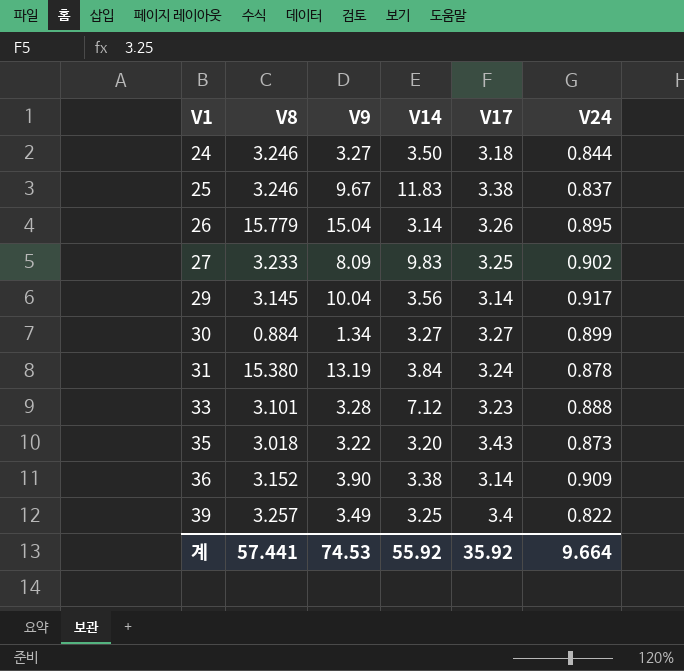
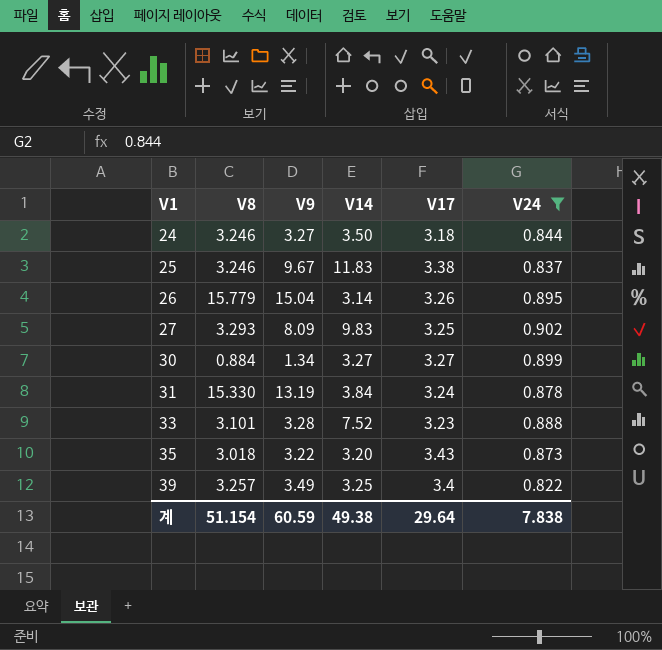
filter: none -> V24 <= 0.902
27 | V8: 3.233 -> 3.293
31 | V8: 15.380 -> 15.330
33 | V14: 7.12 -> 7.52
계 | V8: 57.441 -> 51.154
계 | V9: 74.53 -> 60.59
계 | V14: 55.92 -> 49.38
계 | V17: 35.92 -> 29.64
계 | V24: 9.664 -> 7.838

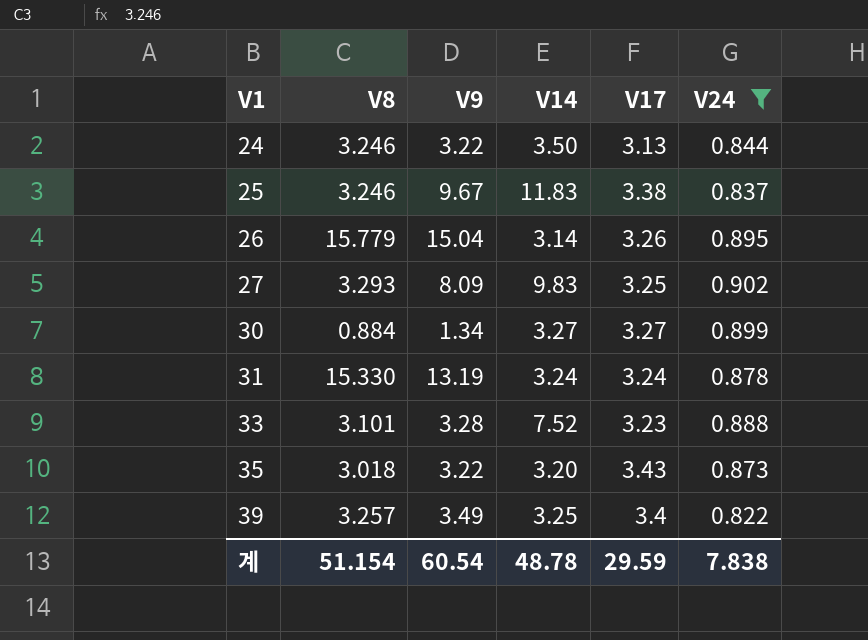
24 | V9: 3.27 -> 3.22
24 | V17: 3.18 -> 3.13
31 | V14: 3.84 -> 3.24
계 | V9: 60.59 -> 60.54
계 | V14: 49.38 -> 48.78
계 | V17: 29.64 -> 29.59

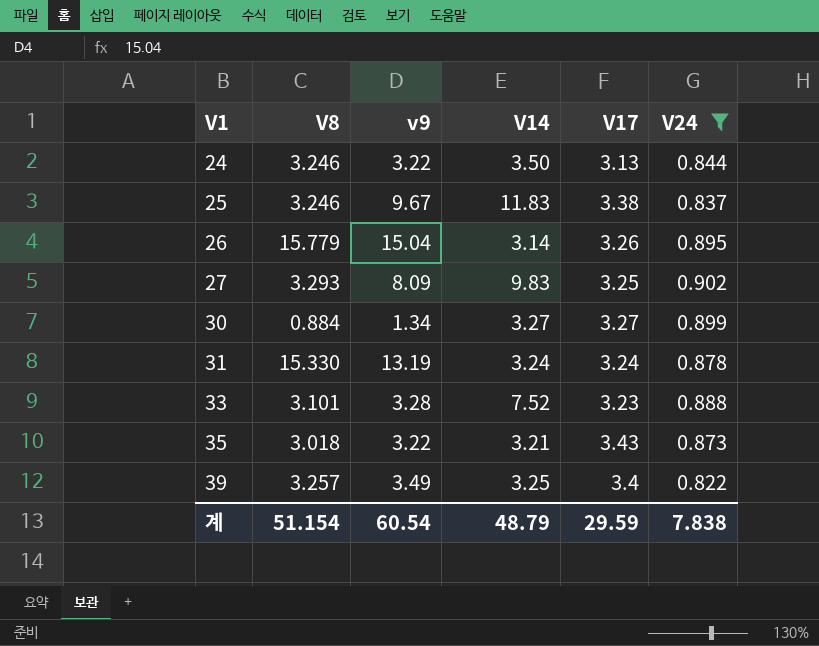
column name: V9 -> v9
35 | V14: 3.20 -> 3.21
계 | V14: 48.78 -> 48.79

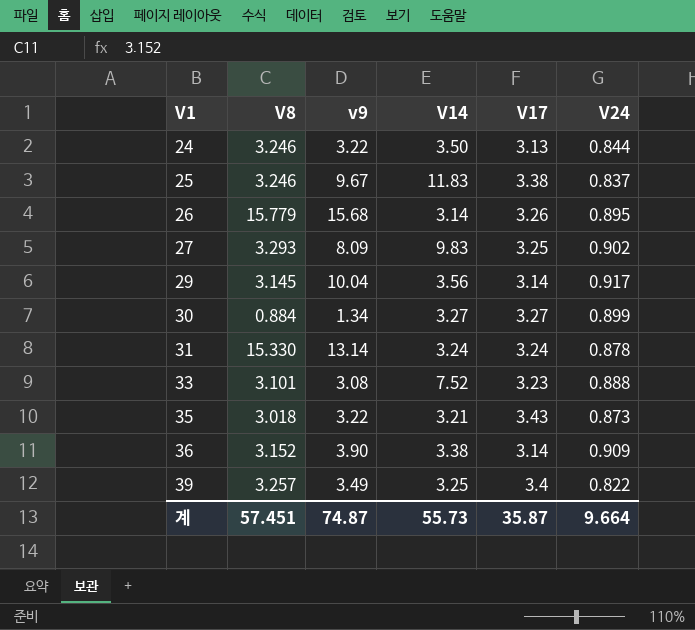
filter: V24 <= 0.902 -> none
26 | v9: 15.04 -> 15.68
31 | v9: 13.19 -> 13.14
33 | v9: 3.28 -> 3.08
계 | V8: 51.154 -> 57.451
계 | v9: 60.54 -> 74.87
계 | V14: 48.79 -> 55.73
계 | V17: 29.59 -> 35.87
계 | V24: 7.838 -> 9.664

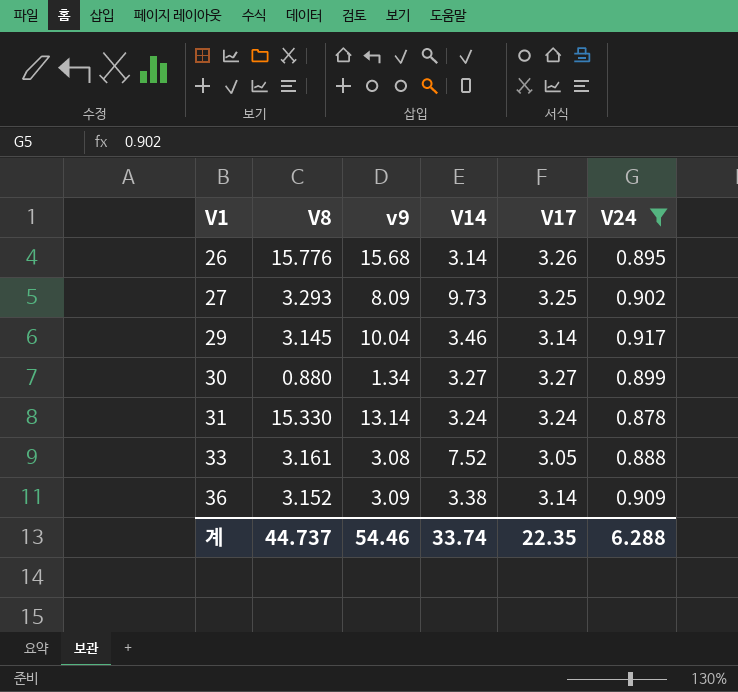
filter: none -> V24 >= 0.878
26 | V8: 15.779 -> 15.776
27 | V14: 9.83 -> 9.73
29 | V14: 3.56 -> 3.46
30 | V8: 0.884 -> 0.880
33 | V8: 3.101 -> 3.161
33 | V17: 3.23 -> 3.05
36 | v9: 3.90 -> 3.09
계 | V8: 57.451 -> 44.737
계 | v9: 74.87 -> 54.46
계 | V14: 55.73 -> 33.74
계 | V17: 35.87 -> 22.35
계 | V24: 9.664 -> 6.288

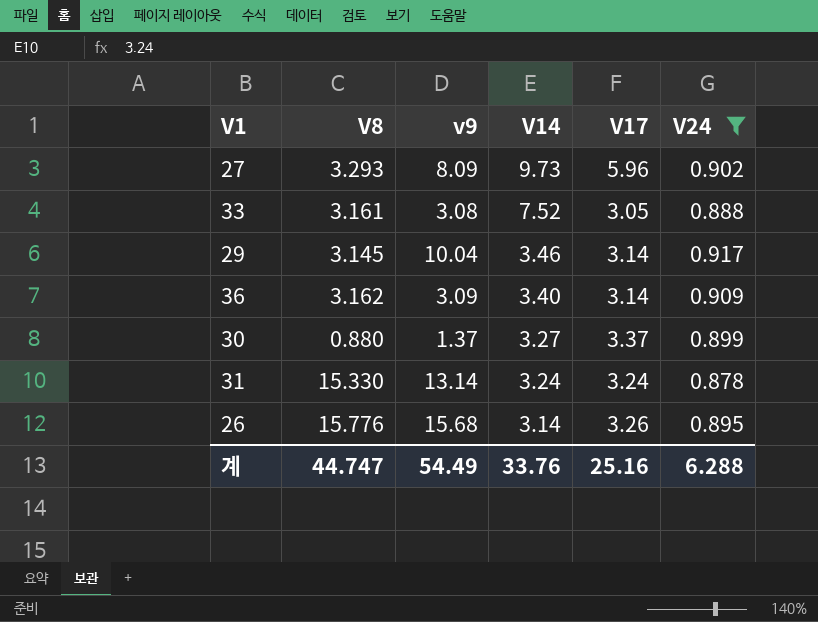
row order: V1 ascending -> V14 descending
27 | V17: 3.25 -> 5.96
36 | V8: 3.152 -> 3.162
36 | V14: 3.38 -> 3.40
30 | v9: 1.34 -> 1.37
30 | V17: 3.27 -> 3.37
계 | V8: 44.737 -> 44.747
계 | v9: 54.46 -> 54.49
계 | V14: 33.74 -> 33.76
계 | V17: 22.35 -> 25.16

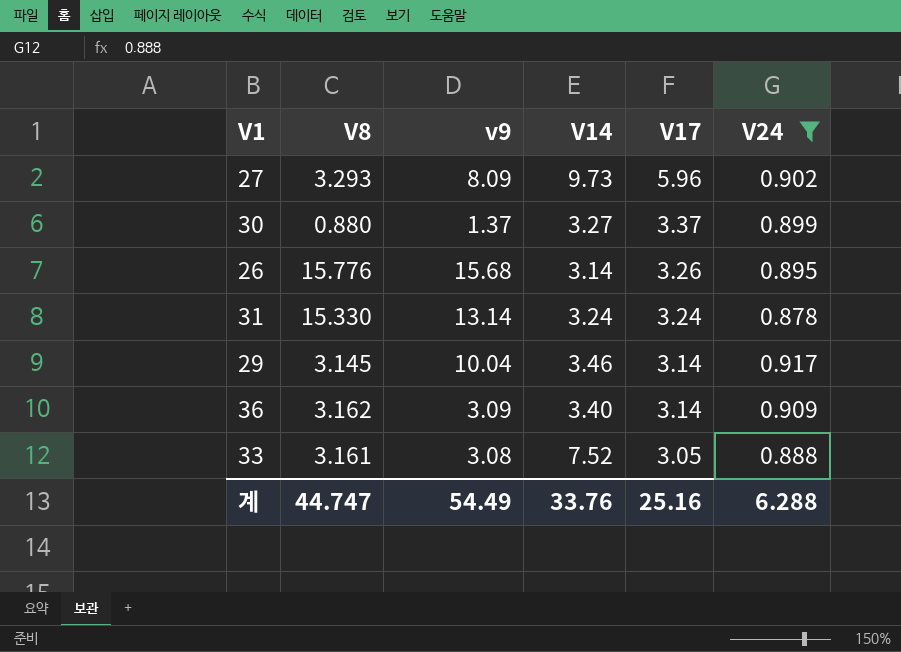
row order: V14 descending -> V17 descending

